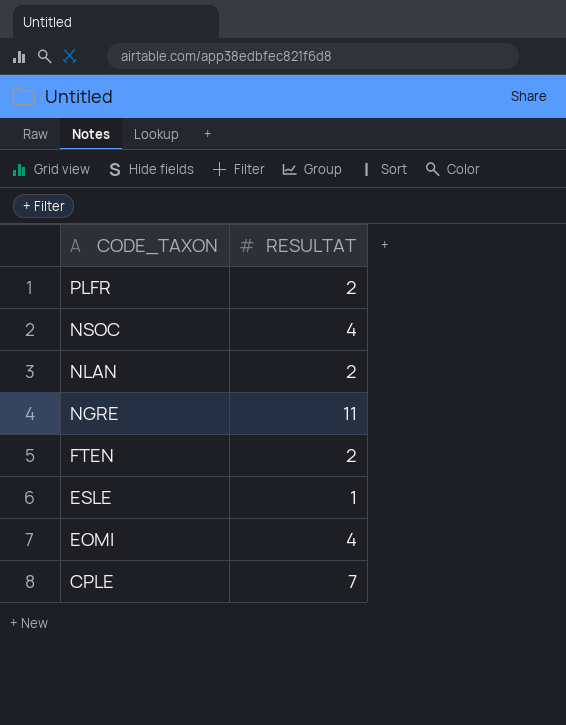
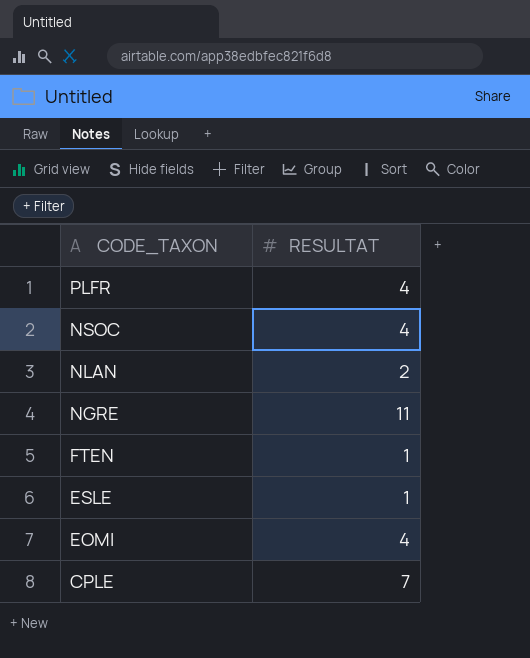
PLFR | RESULTAT: 2 -> 4
FTEN | RESULTAT: 2 -> 1

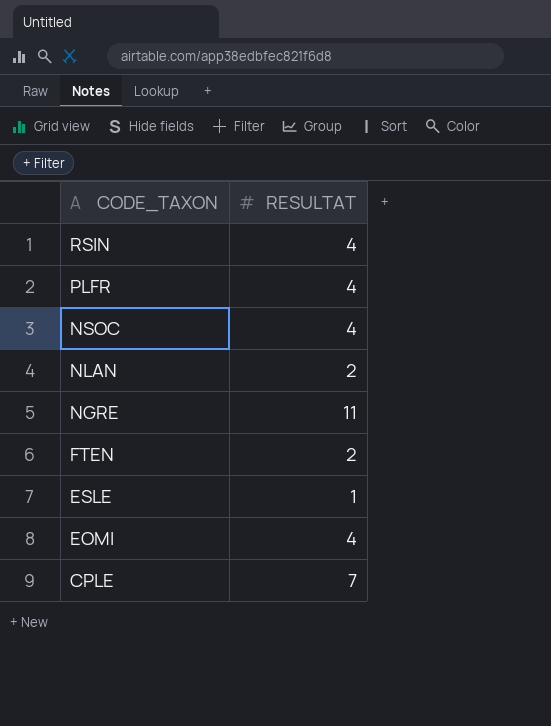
row RSIN: none -> 4
FTEN | RESULTAT: 1 -> 2

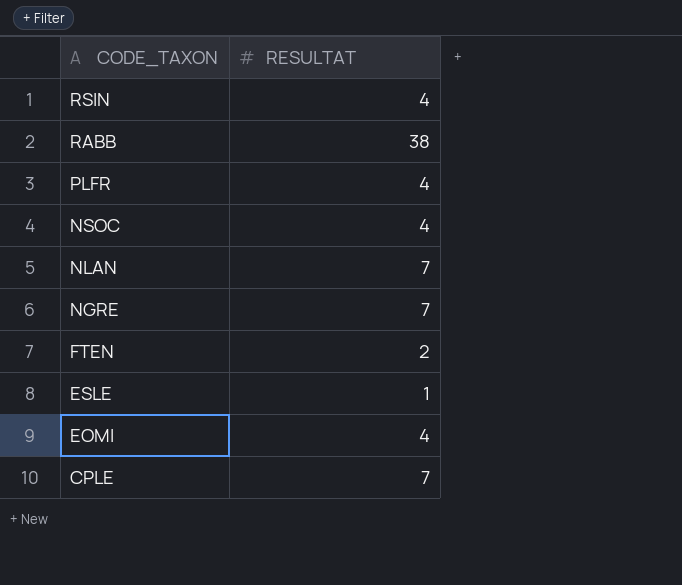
row RABB: none -> 38
NLAN | RESULTAT: 2 -> 7
NGRE | RESULTAT: 11 -> 7

